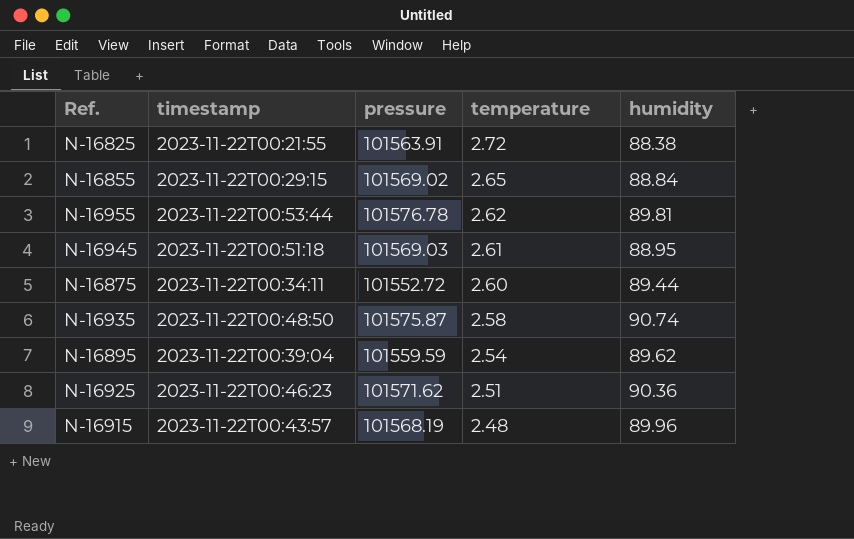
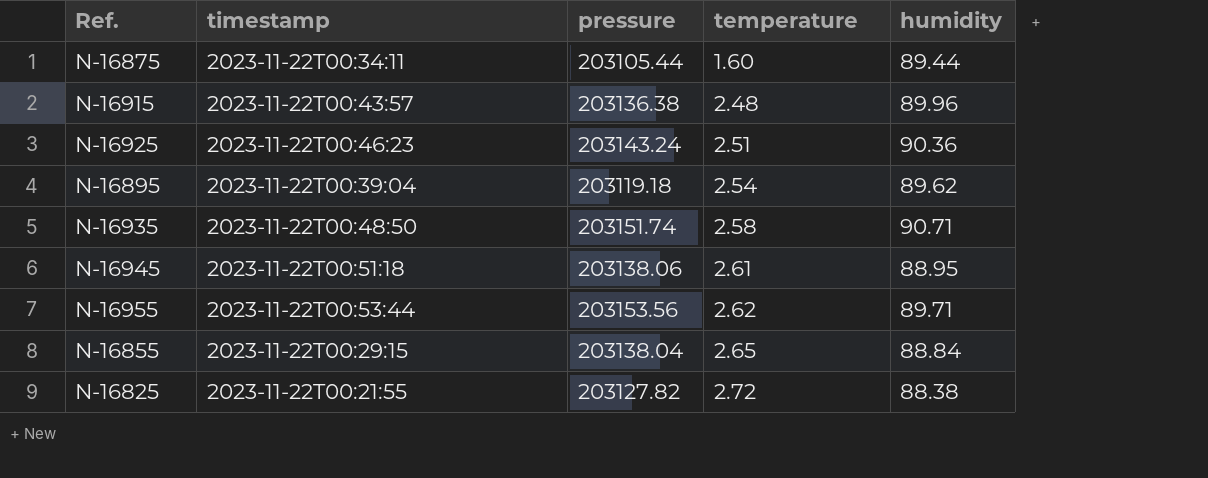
row order: temperature descending -> temperature ascending
N-16875 | pressure: 101552.72 -> 203105.44
N-16875 | temperature: 2.60 -> 1.60
N-16915 | pressure: 101568.19 -> 203136.38
N-16925 | pressure: 101571.62 -> 203143.24
N-16895 | pressure: 101559.59 -> 203119.18
N-16935 | pressure: 101575.87 -> 203151.74
N-16935 | humidity: 90.74 -> 90.71
N-16945 | pressure: 101569.03 -> 203138.06
N-16955 | pressure: 101576.78 -> 203153.56
N-16955 | humidity: 89.81 -> 89.71
N-16855 | pressure: 101569.02 -> 203138.04
N-16825 | pressure: 101563.91 -> 203127.82

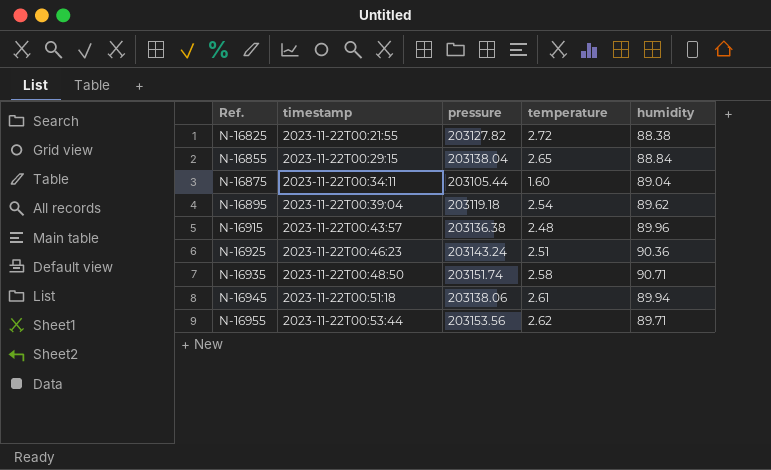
row order: temperature ascending -> Ref. ascending
N-16875 | humidity: 89.44 -> 89.04
N-16945 | humidity: 88.95 -> 89.94

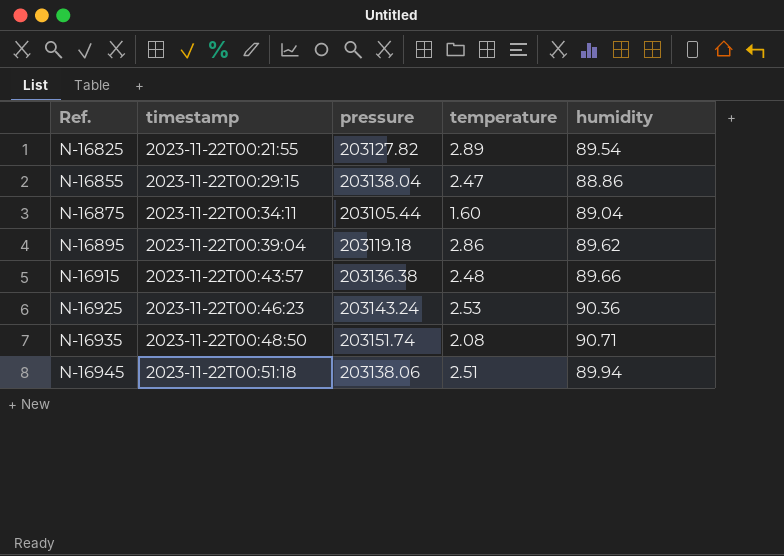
row N-16955: 2023-11-22T00:53:44 | 203153.56 | 2.62 | 89.71 -> none
N-16825 | temperature: 2.72 -> 2.89
N-16825 | humidity: 88.38 -> 89.54
N-16855 | temperature: 2.65 -> 2.47
N-16855 | humidity: 88.84 -> 88.86
N-16895 | temperature: 2.54 -> 2.86
N-16915 | humidity: 89.96 -> 89.66
N-16925 | temperature: 2.51 -> 2.53
N-16935 | temperature: 2.58 -> 2.08
N-16945 | temperature: 2.61 -> 2.51

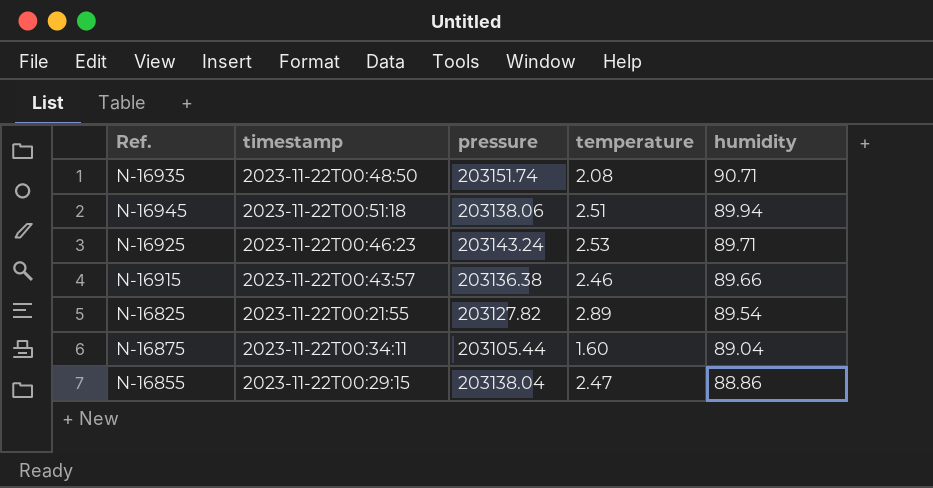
row order: Ref. ascending -> humidity descending
row N-16895: 2023-11-22T00:39:04 | 203119.18 | 2.86 | 89.62 -> none
N-16925 | humidity: 90.36 -> 89.71
N-16915 | temperature: 2.48 -> 2.46

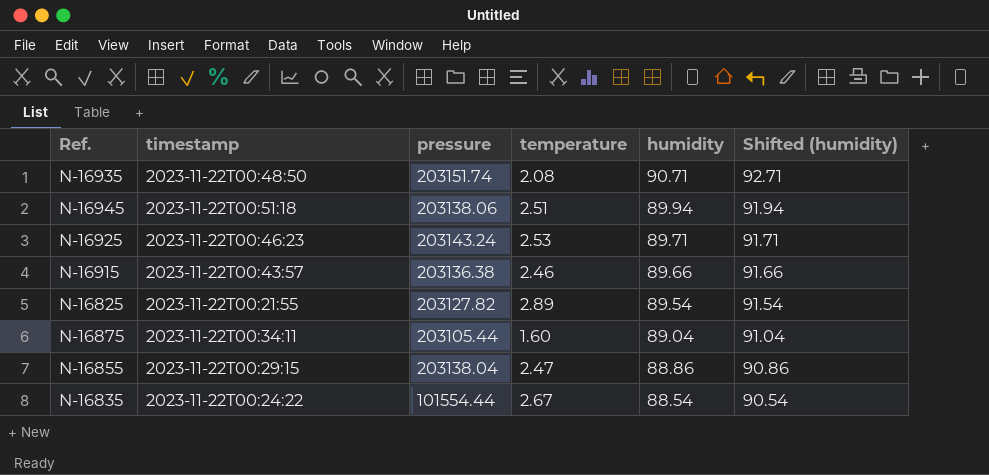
column Shifted (humidity) | formula: none -> [humidity] + 2
row N-16835: none -> 2023-11-22T00:24:22 | 101554.44 | 2.67 | 88.54 | 90.54

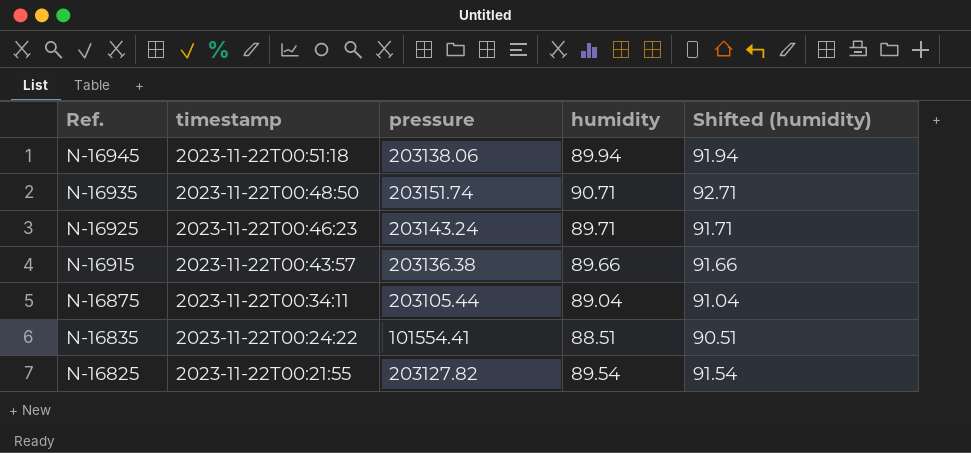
row order: humidity descending -> Ref. descending
column temperature | position: 4 -> none
row N-16855: 2023-11-22T00:29:15 | 203138.04 | 2.47 | 88.86 | 90.86 -> none
N-16835 | pressure: 101554.44 -> 101554.41
N-16835 | humidity: 88.54 -> 88.51
N-16835 | Shifted (humidity): 90.54 -> 90.51

